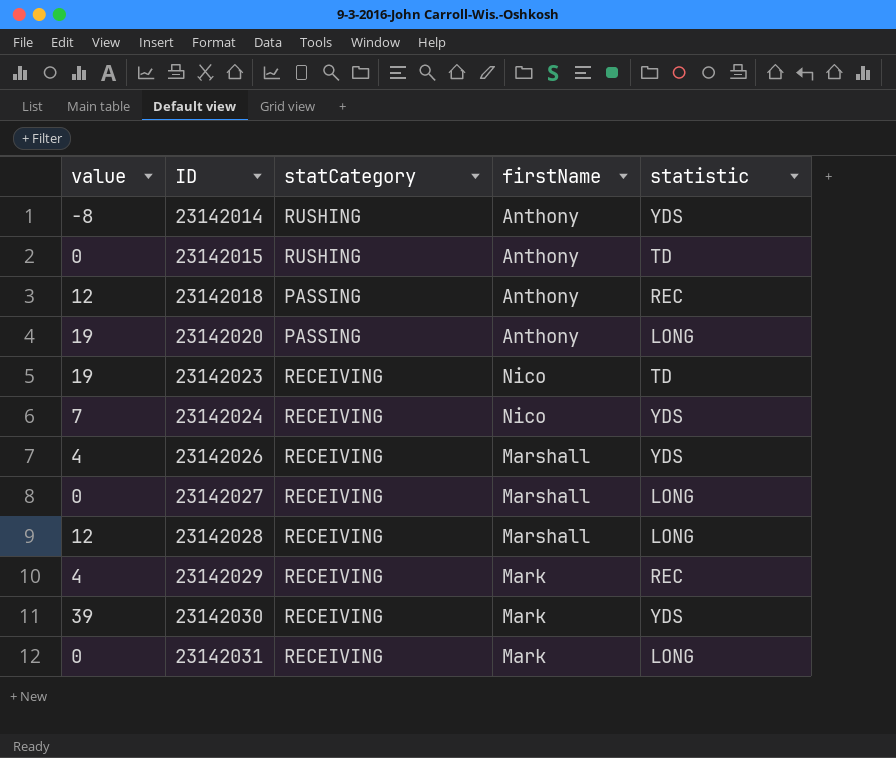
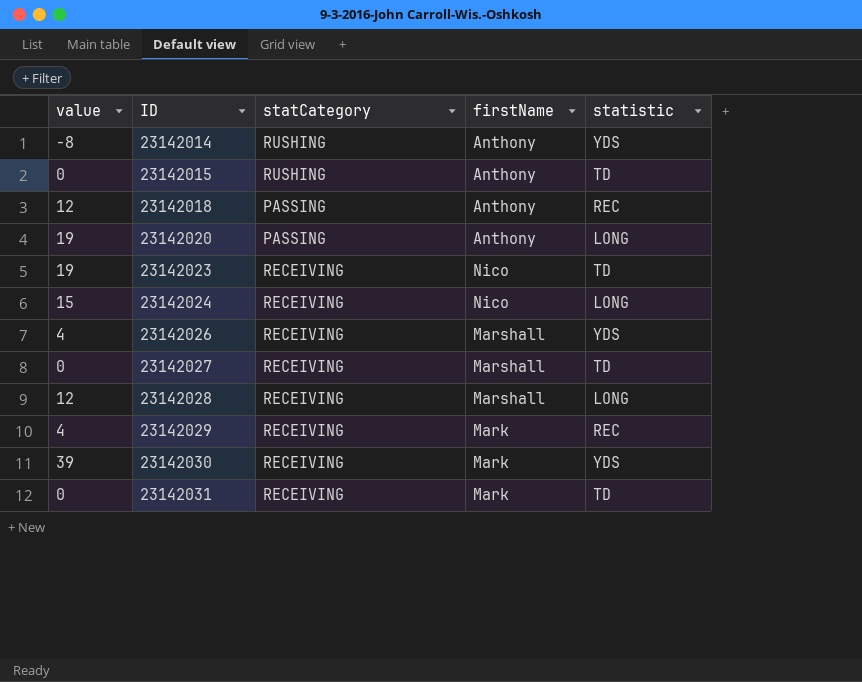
23142024 | value: 7 -> 15
23142024 | statistic: YDS -> LONG
23142027 | statistic: LONG -> TD
23142031 | statistic: LONG -> TD

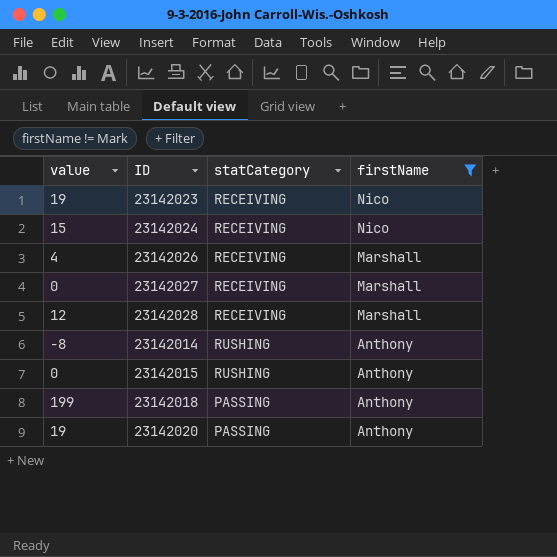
filter: none -> firstName != Mark
row order: ID ascending -> firstName descending
column statistic | position: 5 -> none
23142018 | value: 12 -> 199

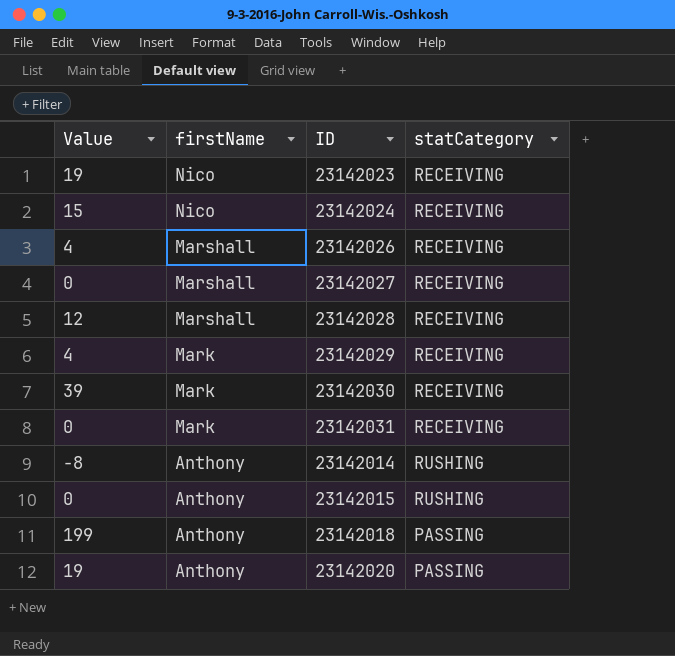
filter: firstName != Mark -> none
column name: value -> Value
column firstName | position: 4 -> 2

